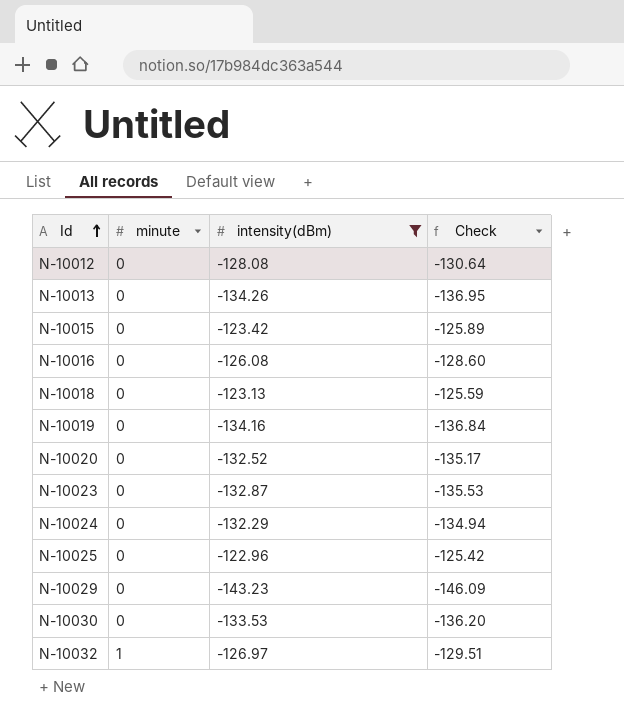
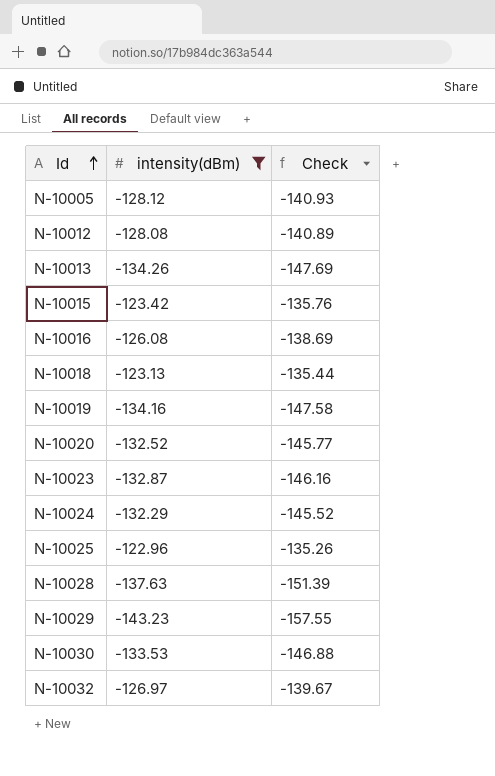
column minute | position: 2 -> none
column Check | formula: [intensity(dBm)] * 1.02 -> [intensity(dBm)] * 1.1
row N-10005: none -> -128.12 | -140.93
row N-10028: none -> -137.63 | -151.39

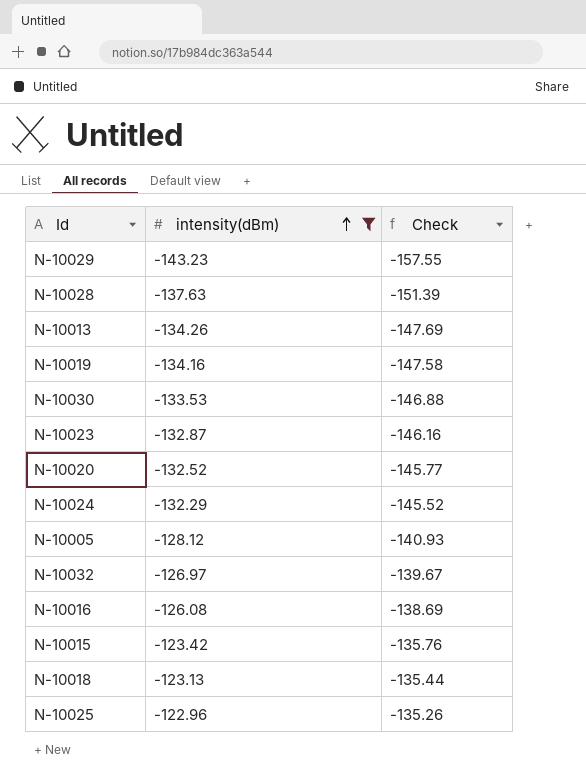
row order: Id ascending -> intensity(dBm) ascending
row N-10012: -128.08 | -140.89 -> none

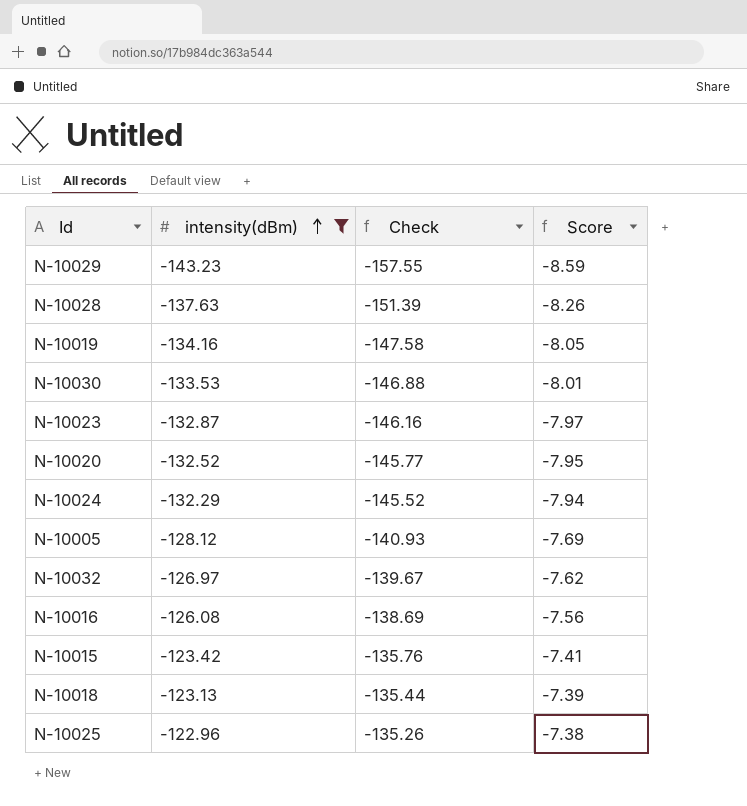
column Score | formula: none -> [intensity(dBm)] * 0.06
row N-10013: -134.26 | -147.69 -> none

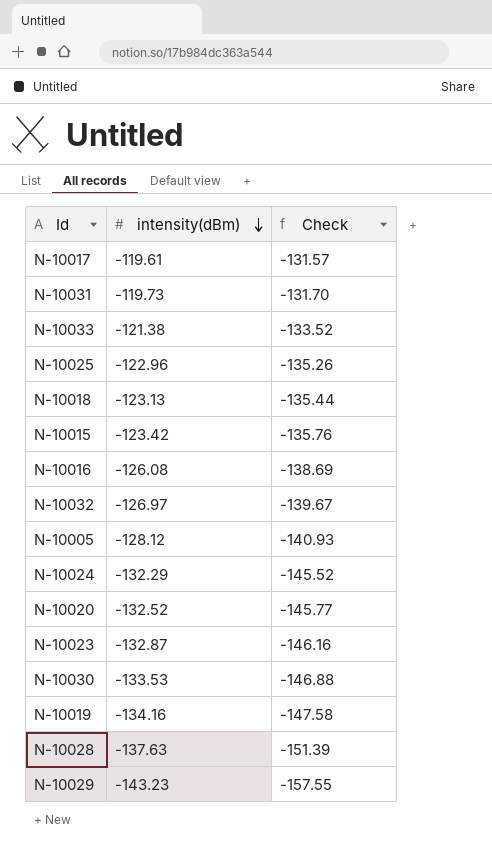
filter: intensity(dBm) <= -122.96 -> none
row order: intensity(dBm) ascending -> intensity(dBm) descending
column Score | formula: [intensity(dBm)] * 0.06 -> none

